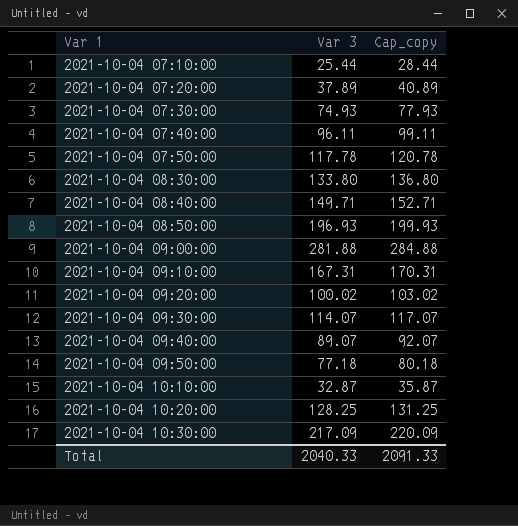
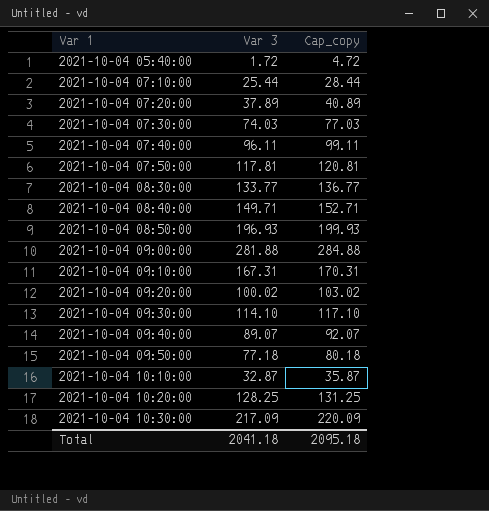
row 2021-10-04 05:40:00: none -> 1.72 | 4.72
2021-10-04 07:30:00 | Var 3: 74.93 -> 74.03
2021-10-04 07:30:00 | Cap_copy: 77.93 -> 77.03
2021-10-04 07:50:00 | Var 3: 117.78 -> 117.81
2021-10-04 07:50:00 | Cap_copy: 120.78 -> 120.81
2021-10-04 08:30:00 | Var 3: 133.80 -> 133.77
2021-10-04 08:30:00 | Cap_copy: 136.80 -> 136.77
2021-10-04 09:30:00 | Var 3: 114.07 -> 114.10
2021-10-04 09:30:00 | Cap_copy: 117.07 -> 117.10
Total | Var 3: 2040.33 -> 2041.18
Total | Cap_copy: 2091.33 -> 2095.18

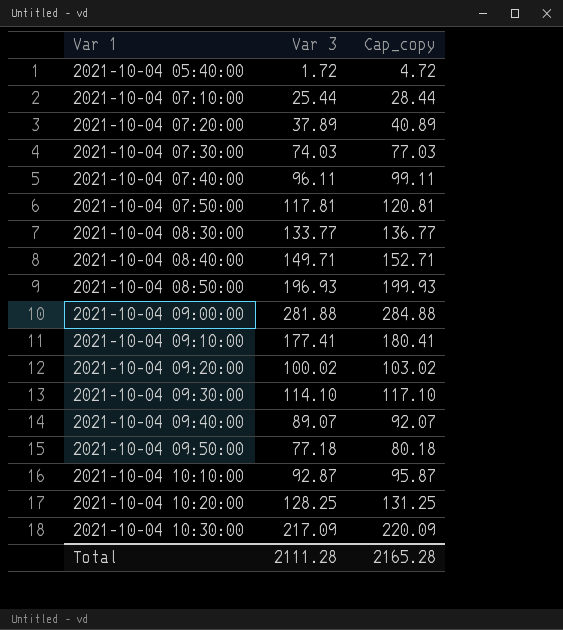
2021-10-04 09:10:00 | Var 3: 167.31 -> 177.41
2021-10-04 09:10:00 | Cap_copy: 170.31 -> 180.41
2021-10-04 10:10:00 | Var 3: 32.87 -> 92.87
2021-10-04 10:10:00 | Cap_copy: 35.87 -> 95.87
Total | Var 3: 2041.18 -> 2111.28
Total | Cap_copy: 2095.18 -> 2165.28

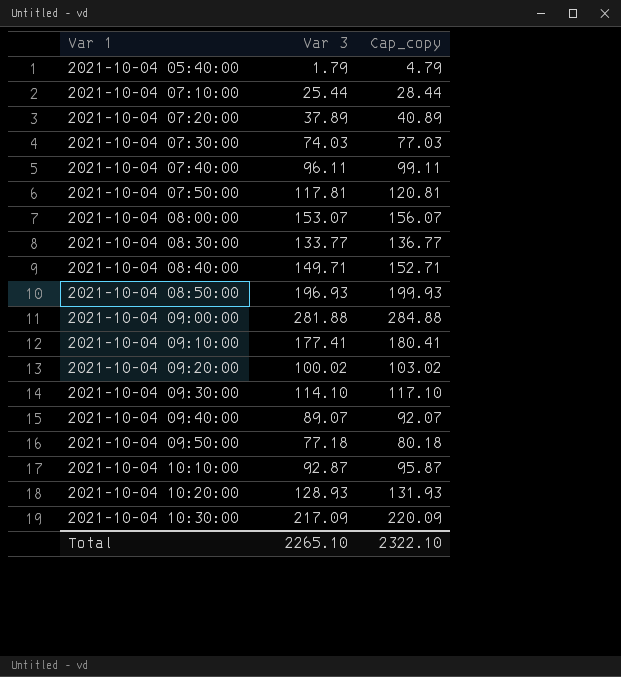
2021-10-04 05:40:00 | Var 3: 1.72 -> 1.79
2021-10-04 05:40:00 | Cap_copy: 4.72 -> 4.79
row 2021-10-04 08:00:00: none -> 153.07 | 156.07
2021-10-04 10:20:00 | Var 3: 128.25 -> 128.93
2021-10-04 10:20:00 | Cap_copy: 131.25 -> 131.93
Total | Var 3: 2111.28 -> 2265.10
Total | Cap_copy: 2165.28 -> 2322.10

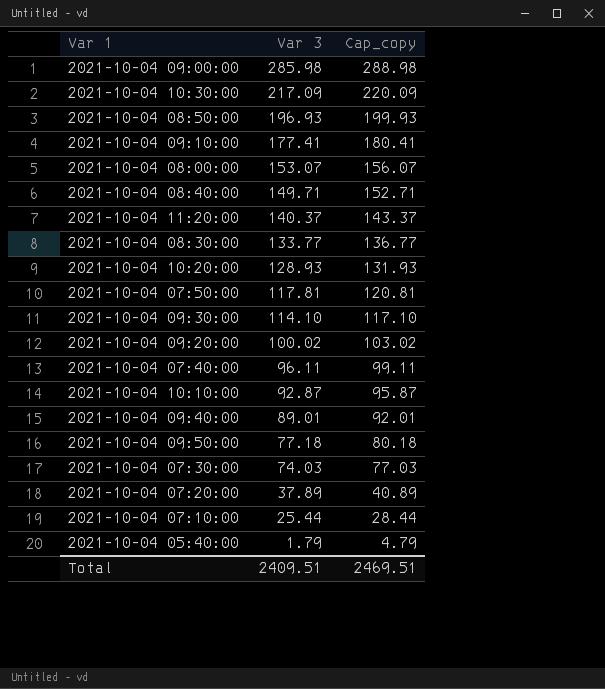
row order: Var 1 ascending -> Var 3 descending
2021-10-04 09:00:00 | Var 3: 281.88 -> 285.98
2021-10-04 09:00:00 | Cap_copy: 284.88 -> 288.98
row 2021-10-04 11:20:00: none -> 140.37 | 143.37
2021-10-04 09:40:00 | Var 3: 89.07 -> 89.01
2021-10-04 09:40:00 | Cap_copy: 92.07 -> 92.01
Total | Var 3: 2265.10 -> 2409.51
Total | Cap_copy: 2322.10 -> 2469.51

